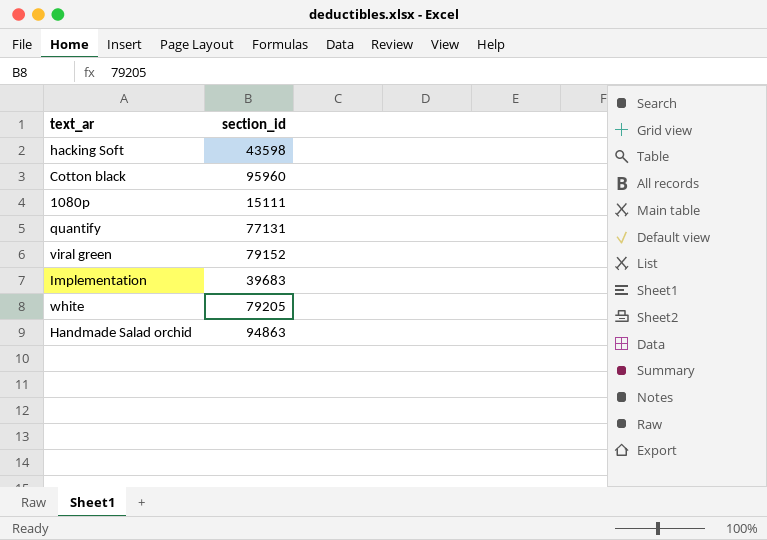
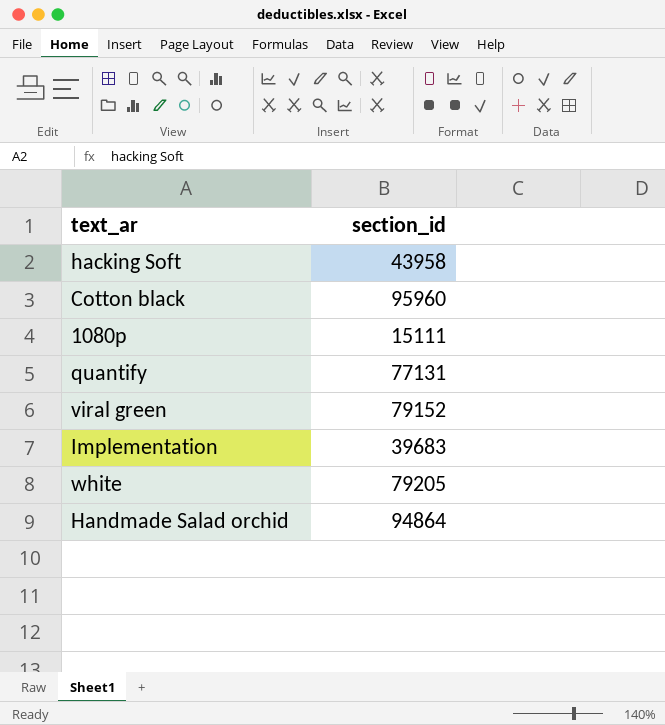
hacking Soft | section_id: 43598 -> 43958
Handmade Salad orchid | section_id: 94863 -> 94864

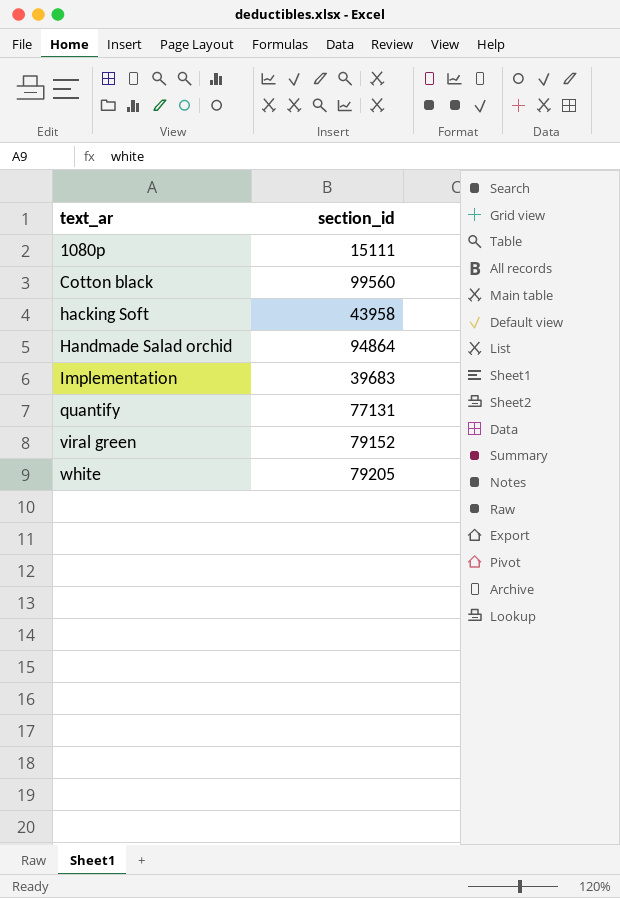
row order: none -> text_ar ascending
Cotton black | section_id: 95960 -> 99560

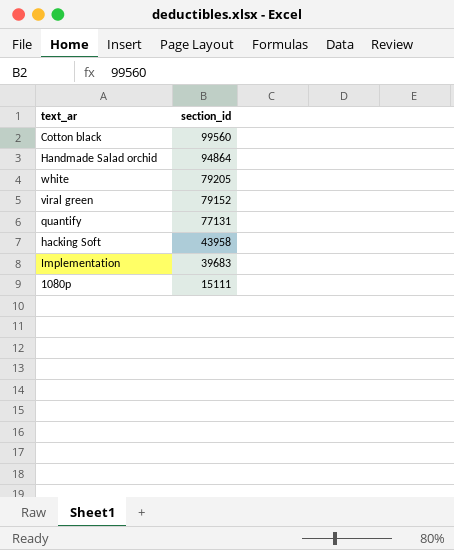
row order: text_ar ascending -> section_id descending

